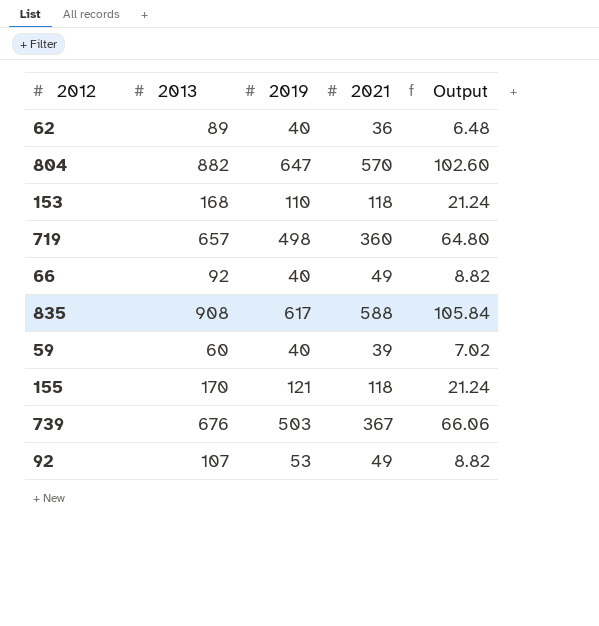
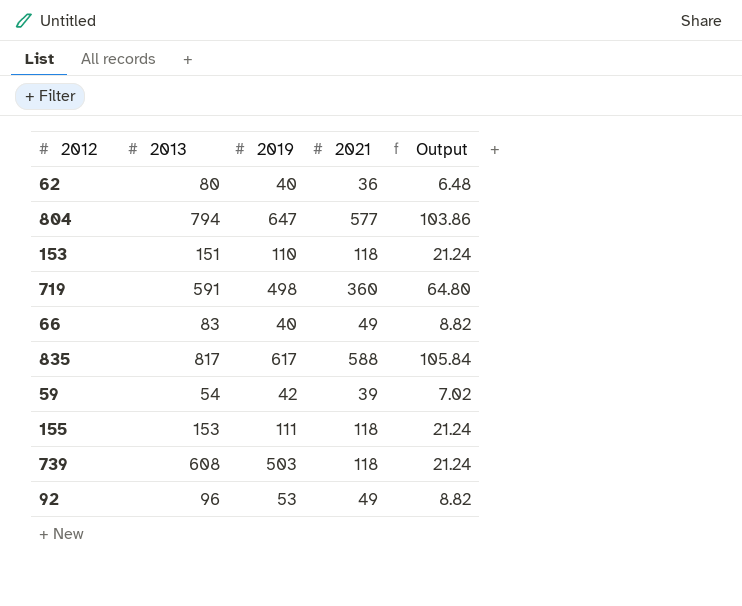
62 | 2013: 89 -> 80
804 | 2013: 882 -> 794
804 | 2021: 570 -> 577
804 | Output: 102.60 -> 103.86
153 | 2013: 168 -> 151
719 | 2013: 657 -> 591
66 | 2013: 92 -> 83
835 | 2013: 908 -> 817
59 | 2013: 60 -> 54
59 | 2019: 40 -> 42
155 | 2013: 170 -> 153
155 | 2019: 121 -> 111
739 | 2013: 676 -> 608
739 | 2021: 367 -> 118
739 | Output: 66.06 -> 21.24
92 | 2013: 107 -> 96

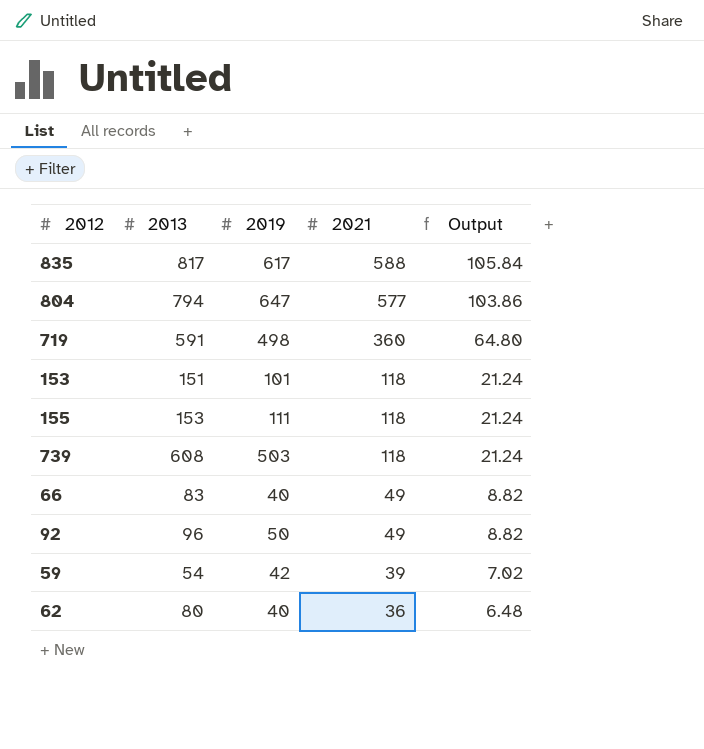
row order: none -> 2021 descending
153 | 2019: 110 -> 101
92 | 2019: 53 -> 50

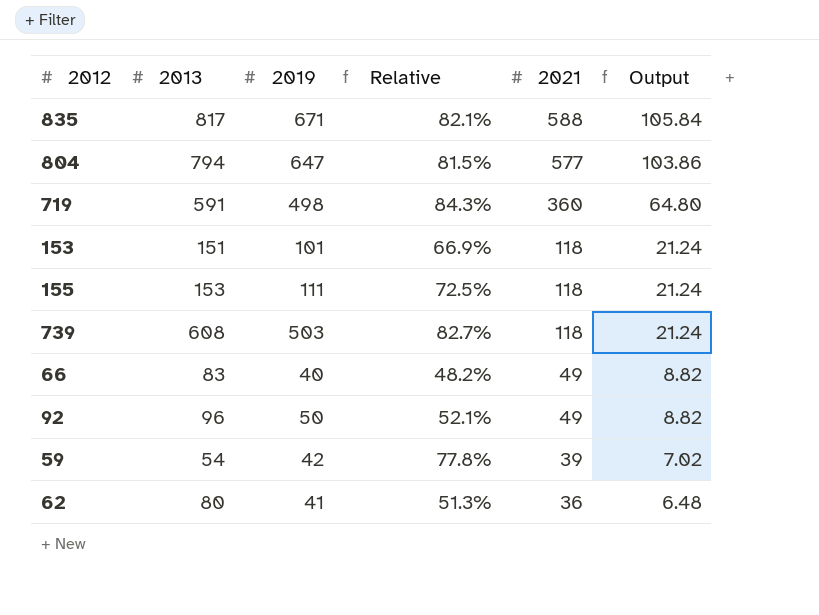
column Relative | formula: none -> [2019] / [2013]
835 | 2019: 617 -> 671
62 | 2019: 40 -> 41

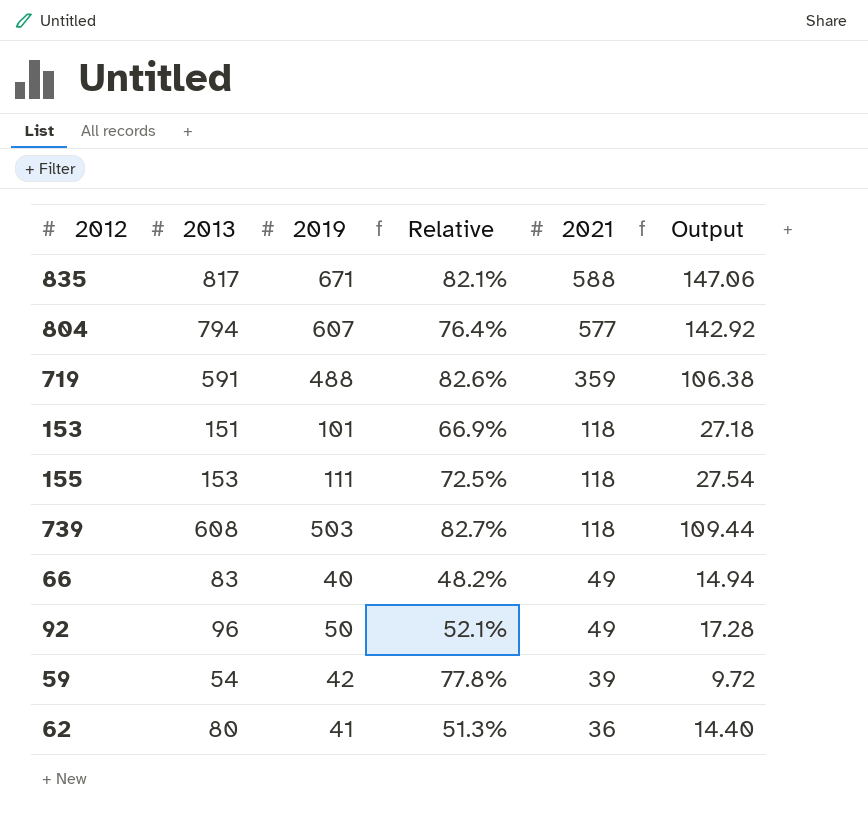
column Output | formula: [2021] * 0.18 -> [2013] * 0.18
804 | 2019: 647 -> 607
804 | Relative: 81.5% -> 76.4%
719 | 2019: 498 -> 488
719 | Relative: 84.3% -> 82.6%
719 | 2021: 360 -> 359

